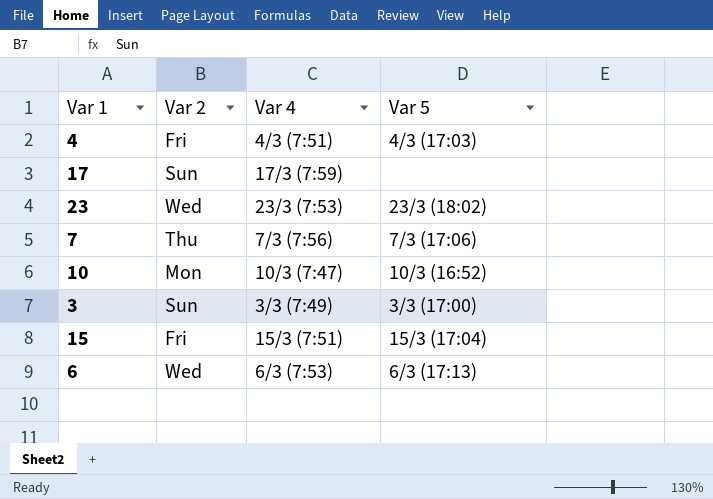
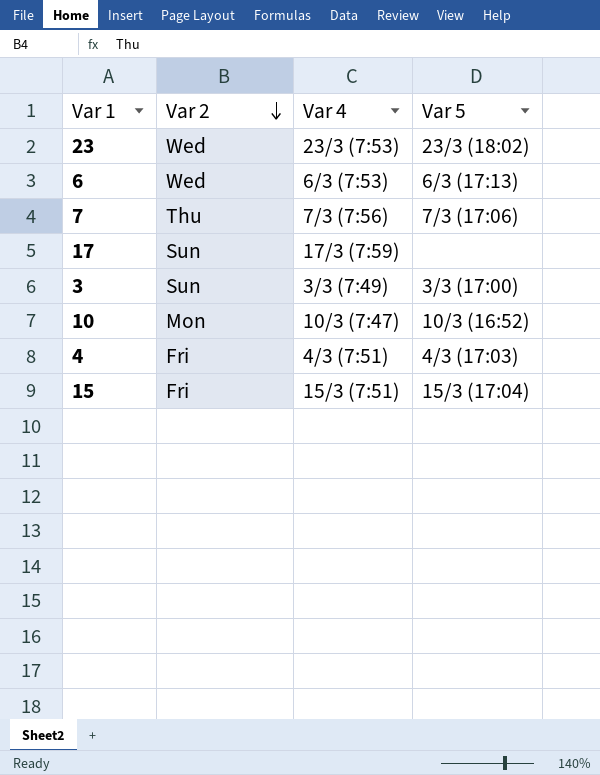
row order: none -> Var 2 descending

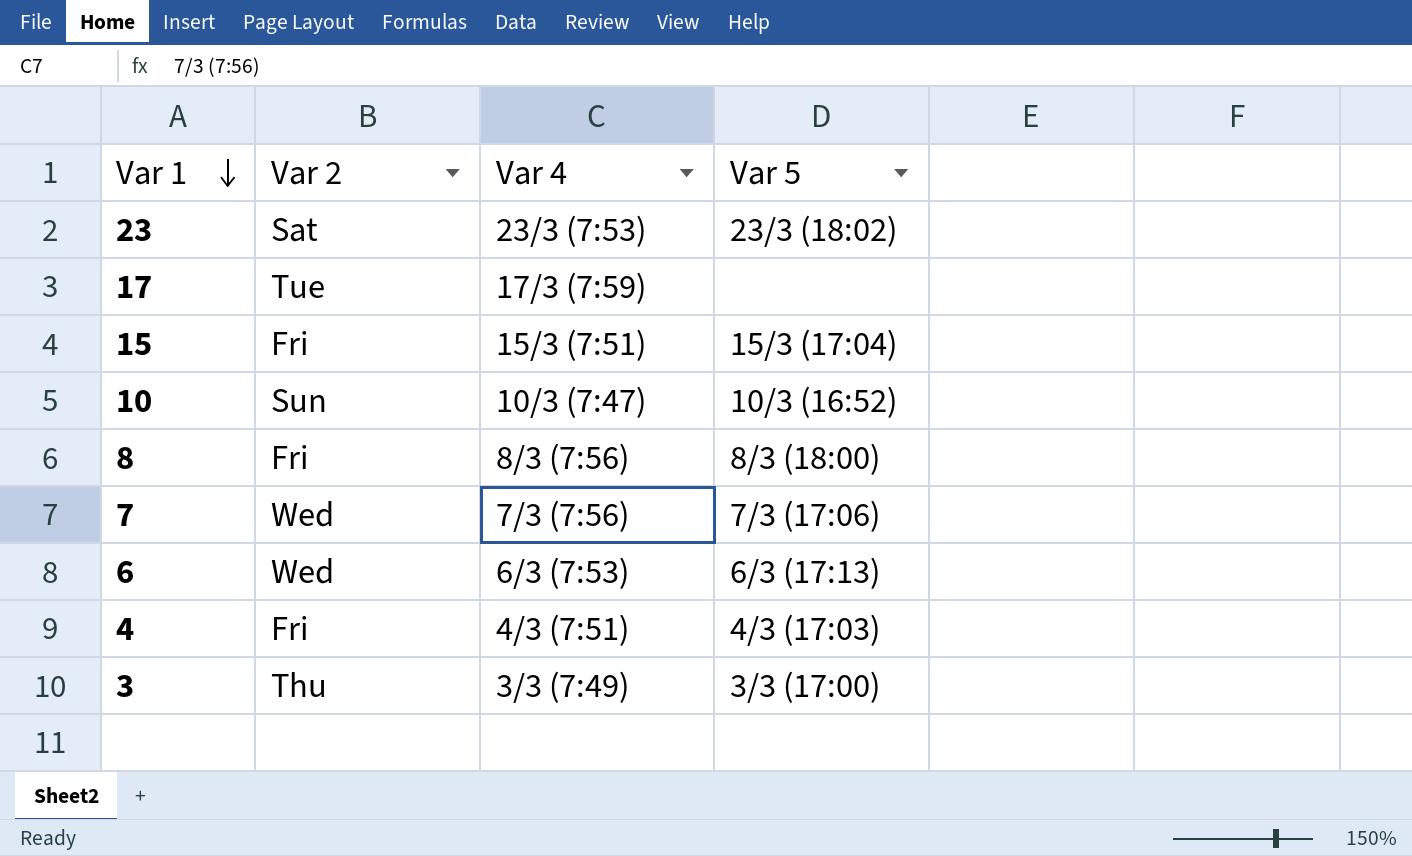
row order: Var 2 descending -> Var 1 descending
23 | Var 2: Wed -> Sat
17 | Var 2: Sun -> Tue
10 | Var 2: Mon -> Sun
row 8: none -> Fri | 8/3 (7:56) | 8/3 (18:00)
7 | Var 2: Thu -> Wed
3 | Var 2: Sun -> Thu

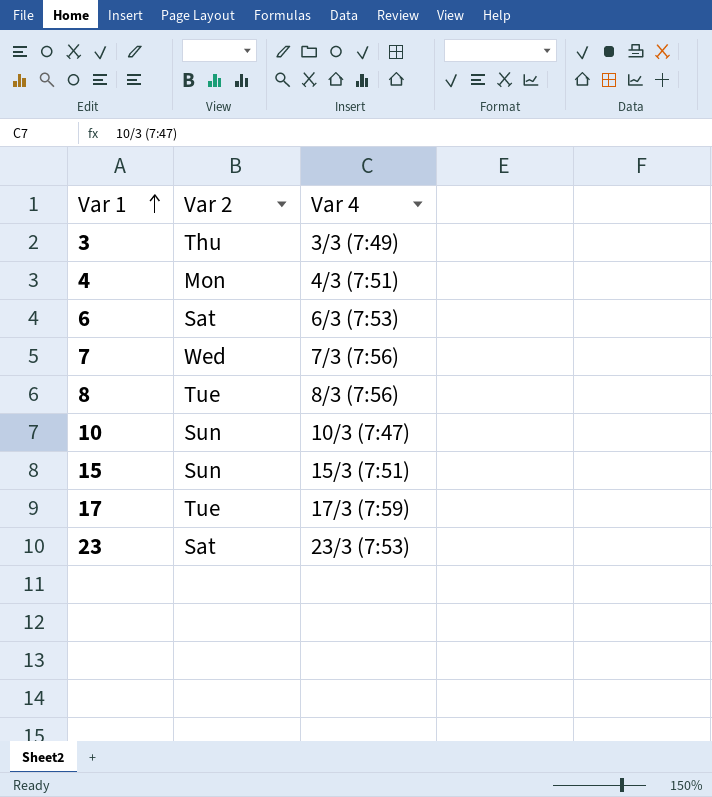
row order: Var 1 descending -> Var 1 ascending
column Var 5 | position: 4 -> none
4 | Var 2: Fri -> Mon
6 | Var 2: Wed -> Sat
8 | Var 2: Fri -> Tue
15 | Var 2: Fri -> Sun

